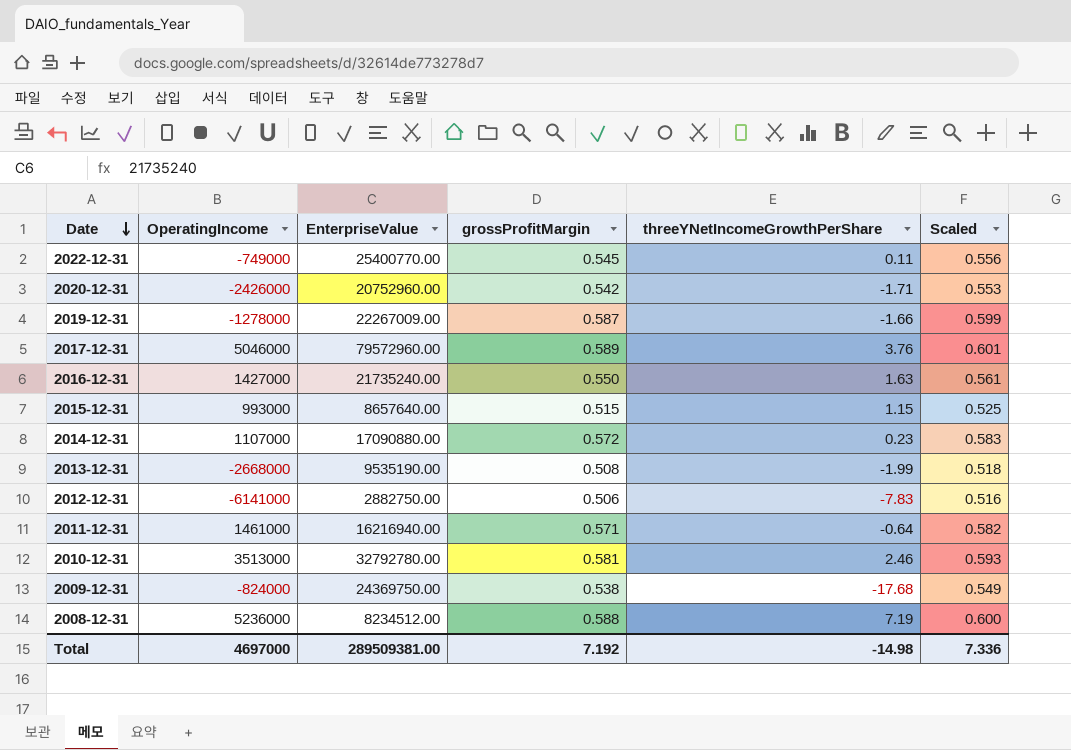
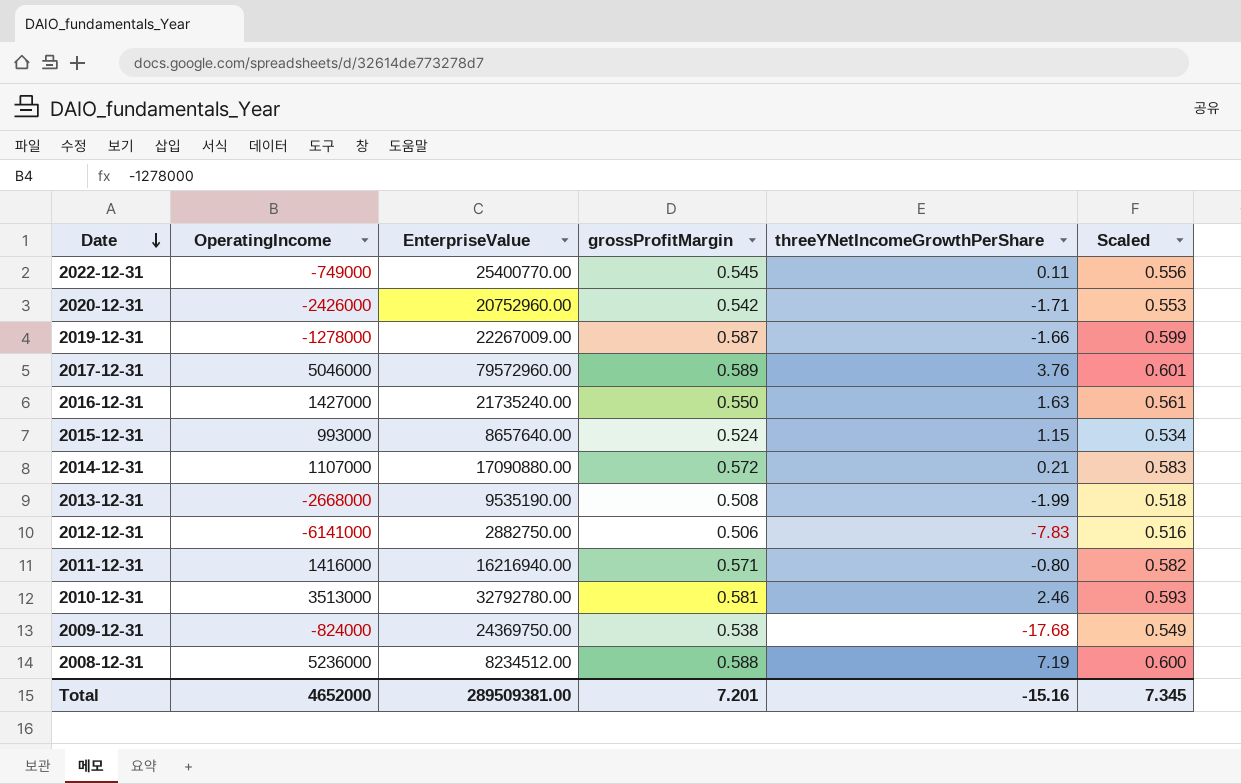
2015-12-31 | grossProfitMargin: 0.515 -> 0.524
2015-12-31 | Scaled: 0.525 -> 0.534
2014-12-31 | threeYNetIncomeGrowthPerShare: 0.23 -> 0.21
2011-12-31 | OperatingIncome: 1461000 -> 1416000
2011-12-31 | threeYNetIncomeGrowthPerShare: -0.64 -> -0.80
Total | OperatingIncome: 4697000 -> 4652000
Total | grossProfitMargin: 7.192 -> 7.201
Total | threeYNetIncomeGrowthPerShare: -14.98 -> -15.16
Total | Scaled: 7.336 -> 7.345

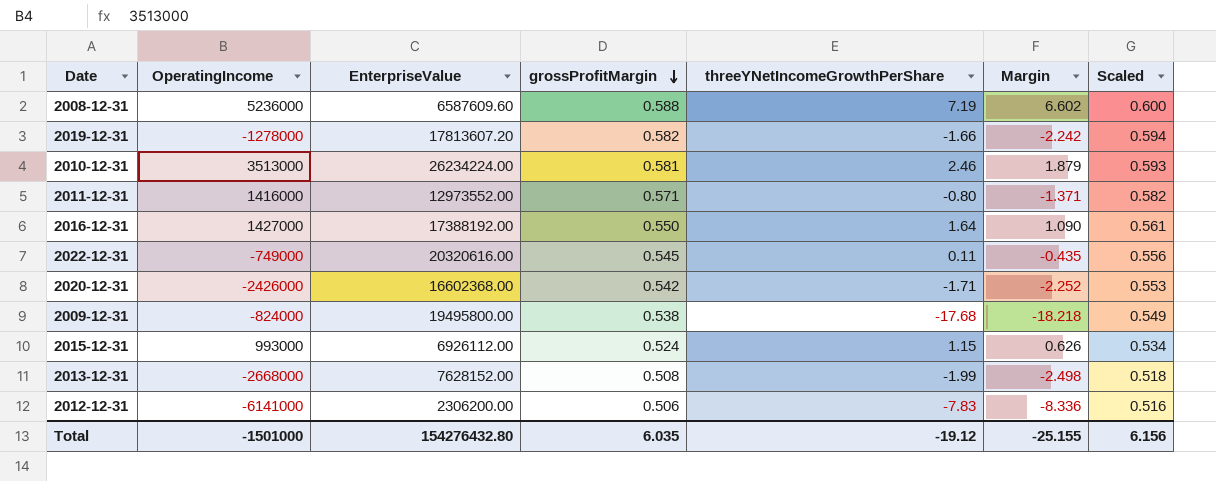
row order: Date descending -> grossProfitMargin descending
column Margin | formula: none -> [threeYNetIncomeGrowthPerShare] - [grossProfitMargin]
row 2017-12-31: 5046000 | 79572960.00 | 0.589 | 3.76 | 0.601 -> none
row 2014-12-31: 1107000 | 17090880.00 | 0.572 | 0.21 | 0.583 -> none
2008-12-31 | EnterpriseValue: 8234512.00 -> 6587609.60
2019-12-31 | EnterpriseValue: 22267009.00 -> 17813607.20
2019-12-31 | grossProfitMargin: 0.587 -> 0.582
2019-12-31 | Scaled: 0.599 -> 0.594
2010-12-31 | EnterpriseValue: 32792780.00 -> 26234224.00
2011-12-31 | EnterpriseValue: 16216940.00 -> 12973552.00
2016-12-31 | EnterpriseValue: 21735240.00 -> 17388192.00
2016-12-31 | threeYNetIncomeGrowthPerShare: 1.63 -> 1.64
2022-12-31 | EnterpriseValue: 25400770.00 -> 20320616.00
2020-12-31 | EnterpriseValue: 20752960.00 -> 16602368.00
2009-12-31 | EnterpriseValue: 24369750.00 -> 19495800.00
2015-12-31 | EnterpriseValue: 8657640.00 -> 6926112.00
2013-12-31 | EnterpriseValue: 9535190.00 -> 7628152.00
2012-12-31 | EnterpriseValue: 2882750.00 -> 2306200.00
Total | OperatingIncome: 4652000 -> -1501000
Total | EnterpriseValue: 289509381.00 -> 154276432.80
Total | grossProfitMargin: 7.201 -> 6.035
Total | threeYNetIncomeGrowthPerShare: -15.16 -> -19.12
Total | Scaled: 7.345 -> 6.156

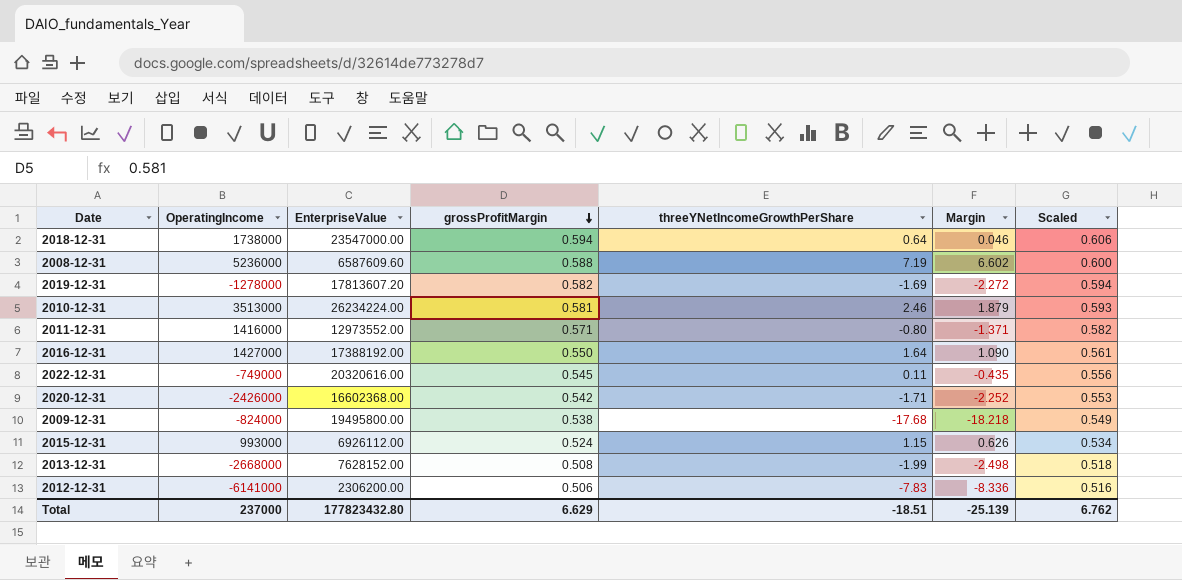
row 2018-12-31: none -> 1738000 | 23547000.00 | 0.594 | 0.64 | 0.046 | 0.606
2019-12-31 | threeYNetIncomeGrowthPerShare: -1.66 -> -1.69
2019-12-31 | Margin: -2.242 -> -2.272
Total | OperatingIncome: -1501000 -> 237000
Total | EnterpriseValue: 154276432.80 -> 177823432.80
Total | grossProfitMargin: 6.035 -> 6.629
Total | threeYNetIncomeGrowthPerShare: -19.12 -> -18.51
Total | Margin: -25.155 -> -25.139
Total | Scaled: 6.156 -> 6.762

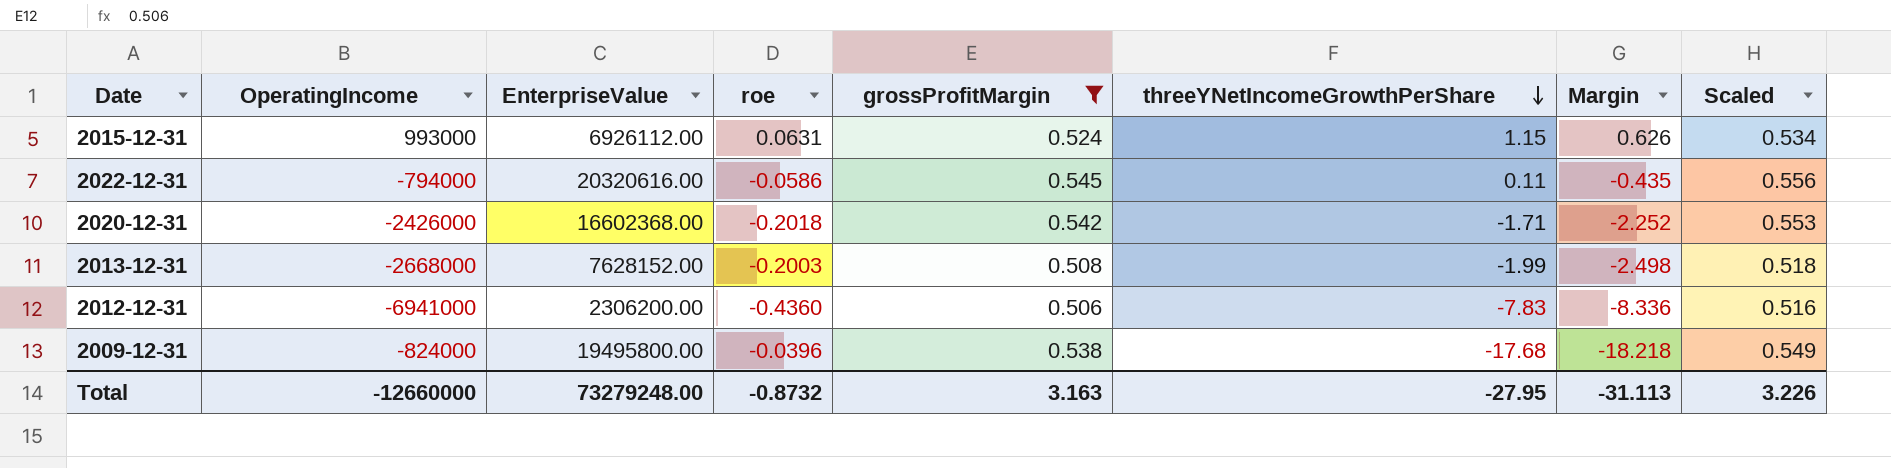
filter: none -> grossProfitMargin <= 0.545
row order: grossProfitMargin descending -> threeYNetIncomeGrowthPerShare descending
column roe | position: none -> 4
2022-12-31 | OperatingIncome: -749000 -> -794000
2012-12-31 | OperatingIncome: -6141000 -> -6941000
Total | OperatingIncome: 237000 -> -12660000
Total | EnterpriseValue: 177823432.80 -> 73279248.00
Total | grossProfitMargin: 6.629 -> 3.163
Total | threeYNetIncomeGrowthPerShare: -18.51 -> -27.95
Total | Margin: -25.139 -> -31.113
Total | Scaled: 6.762 -> 3.226

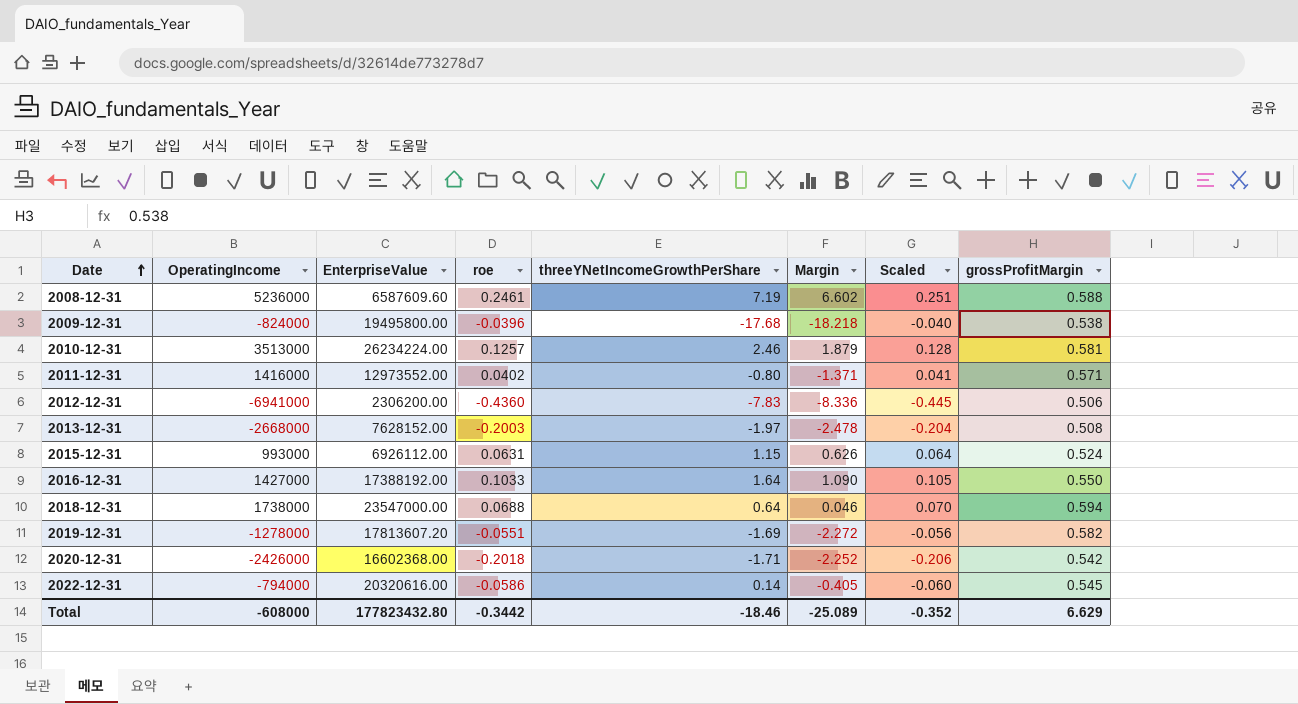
filter: grossProfitMargin <= 0.545 -> none
row order: threeYNetIncomeGrowthPerShare descending -> Date ascending
column Scaled | formula: [grossProfitMargin] * 1.02 -> [roe] * 1.02
column grossProfitMargin | position: 5 -> 8
2013-12-31 | threeYNetIncomeGrowthPerShare: -1.99 -> -1.97
2013-12-31 | Margin: -2.498 -> -2.478
2022-12-31 | threeYNetIncomeGrowthPerShare: 0.11 -> 0.14
2022-12-31 | Margin: -0.435 -> -0.405
Total | OperatingIncome: -12660000 -> -608000
Total | EnterpriseValue: 73279248.00 -> 177823432.80
Total | roe: -0.8732 -> -0.3442
Total | threeYNetIncomeGrowthPerShare: -27.95 -> -18.46
Total | Margin: -31.113 -> -25.089
Total | Scaled: 3.226 -> -0.352
Total | grossProfitMargin: 3.163 -> 6.629

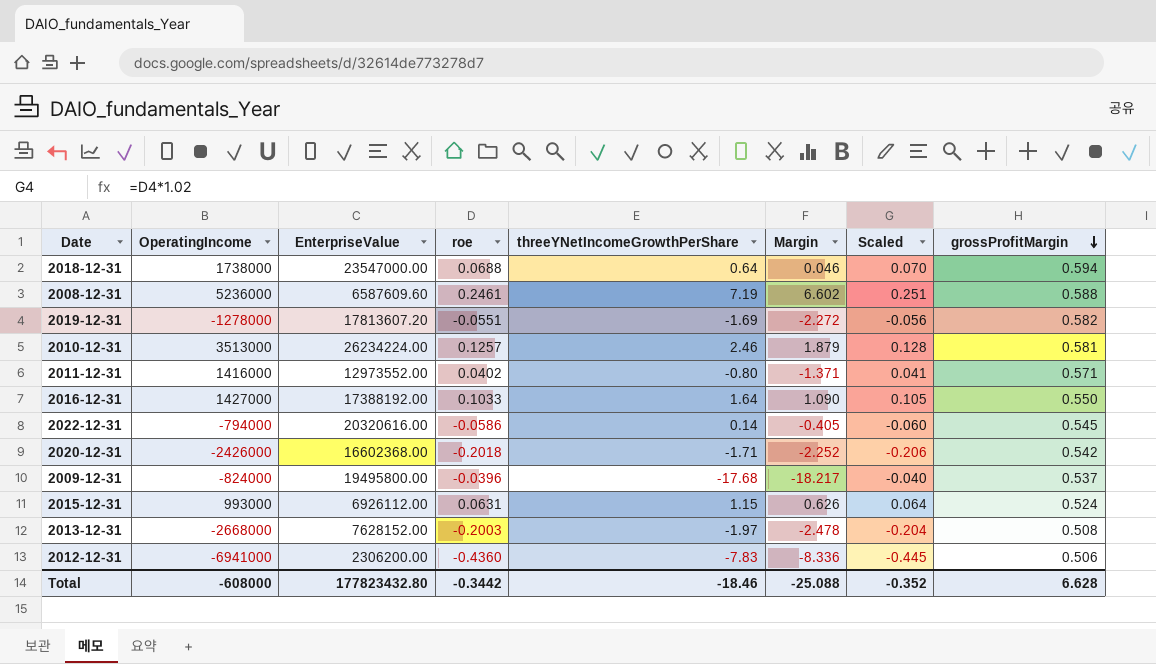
row order: Date ascending -> grossProfitMargin descending
2009-12-31 | Margin: -18.218 -> -18.217
2009-12-31 | grossProfitMargin: 0.538 -> 0.537
Total | Margin: -25.089 -> -25.088
Total | grossProfitMargin: 6.629 -> 6.628

